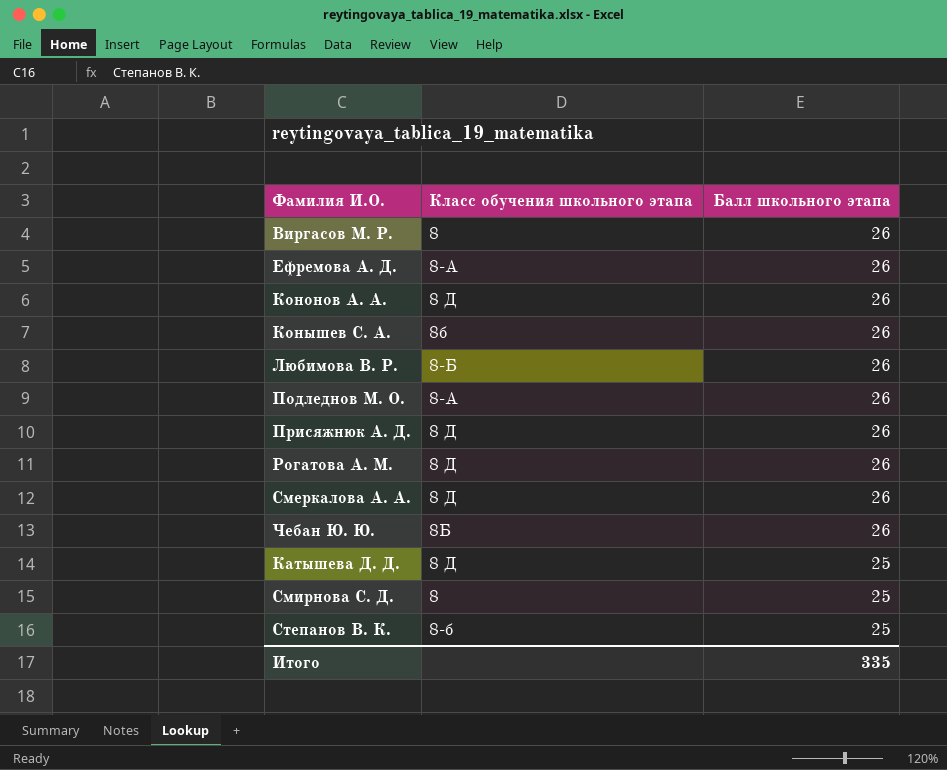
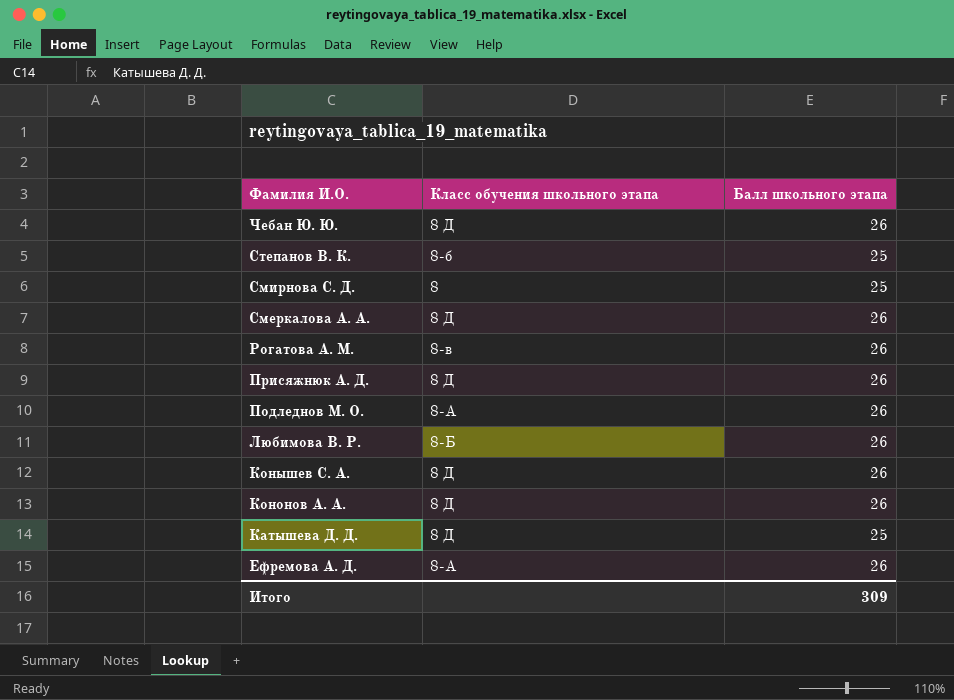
row order: Балл школьного этапа descending -> Фамилия И.О. descending
row Виргасов М. Р.: 8 | 26 -> none
Чебан Ю. Ю. | Класс обучения школьного этапа: 8Б -> 8 Д
Рогатова А. М. | Класс обучения школьного этапа: 8 Д -> 8-в
Конышев С. А. | Класс обучения школьного этапа: 8б -> 8 Д
Итого | Балл школьного этапа: 335 -> 309

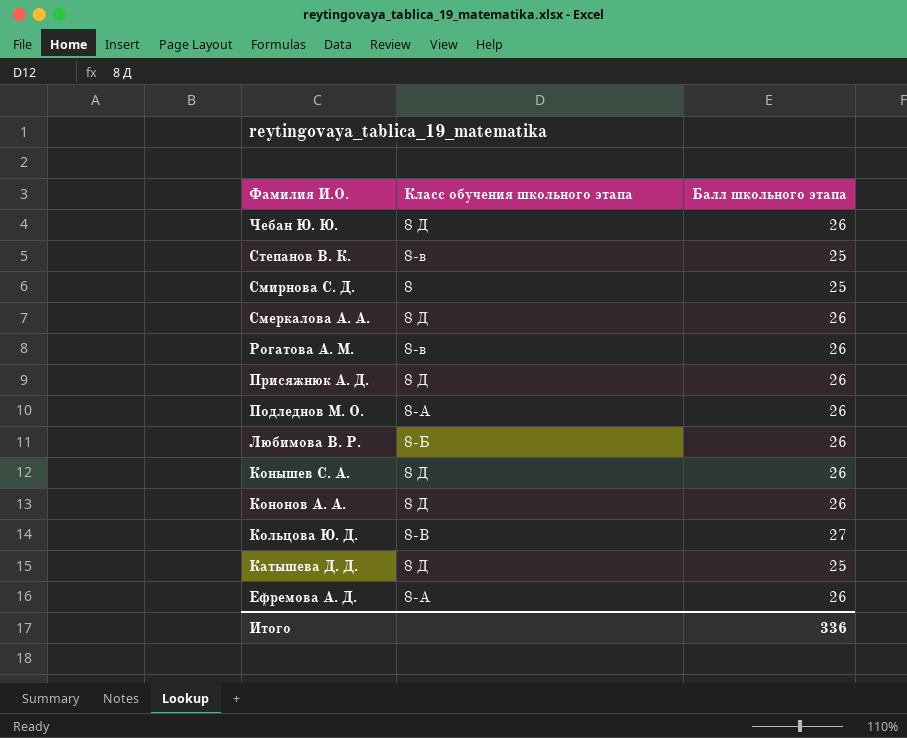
Степанов В. К. | Класс обучения школьного этапа: 8-б -> 8-в
row Кольцова Ю. Д.: none -> 8-В | 27
Итого | Балл школьного этапа: 309 -> 336

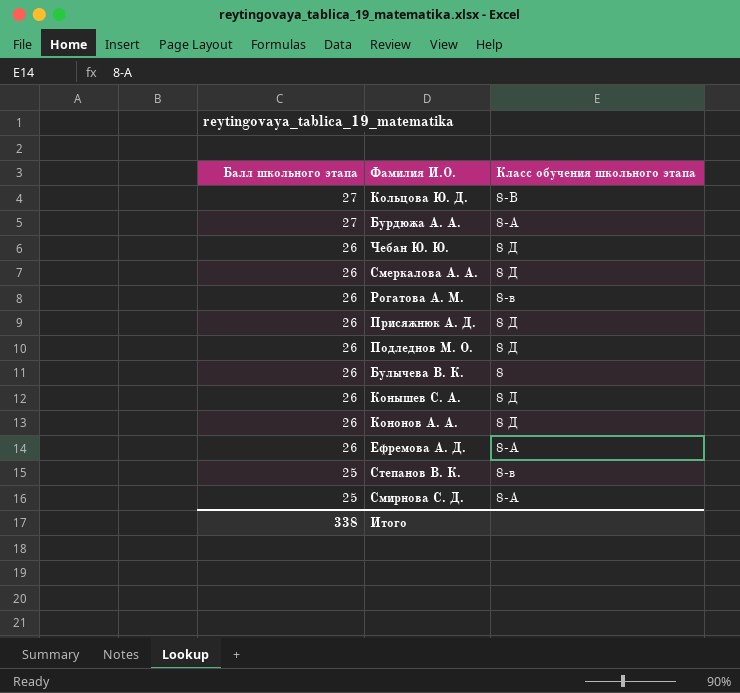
row order: Фамилия И.О. descending -> Балл школьного этапа descending
column Балл школьного этапа | position: 3 -> 1
row Любимова В. Р.: 8-Б | 26 -> none
row Катышева Д. Д.: 8 Д | 25 -> none
row Бурдюжа А. А.: none -> 27 | 8-А
Подледнов М. О. | Класс обучения школьного этапа: 8-А -> 8 Д
row Булычева В. К.: none -> 26 | 8
Смирнова С. Д. | Класс обучения школьного этапа: 8 -> 8-А
Итого | Балл школьного этапа: 336 -> 338

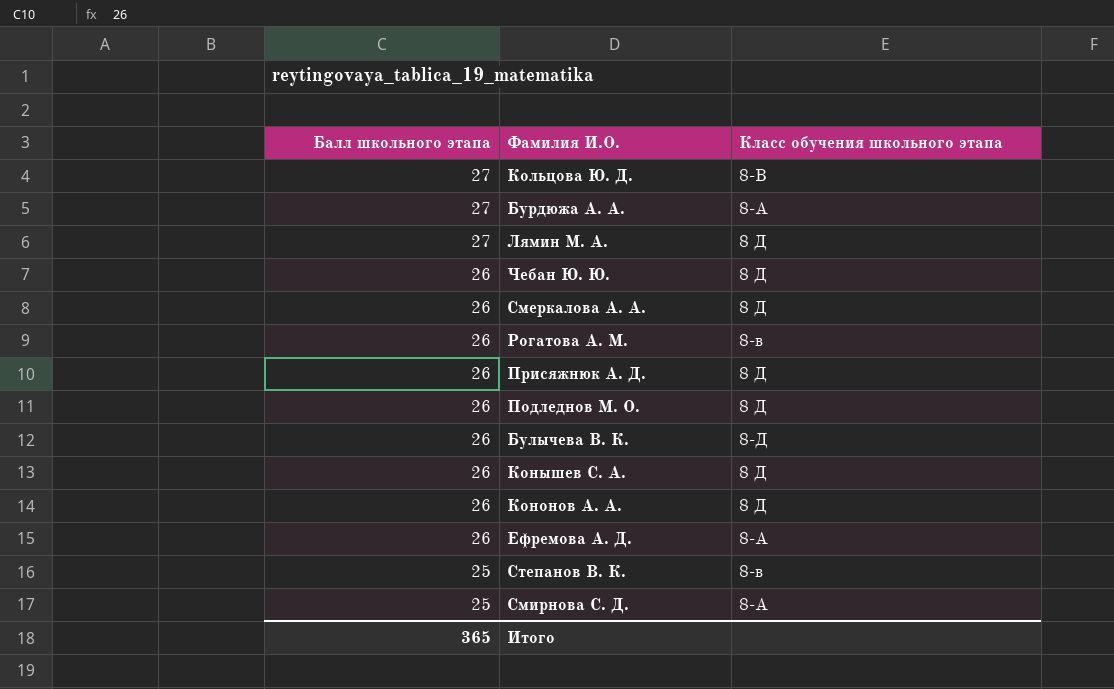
row Лямин М. А.: none -> 27 | 8 Д
Булычева В. К. | Класс обучения школьного этапа: 8 -> 8-Д
Итого | Балл школьного этапа: 338 -> 365

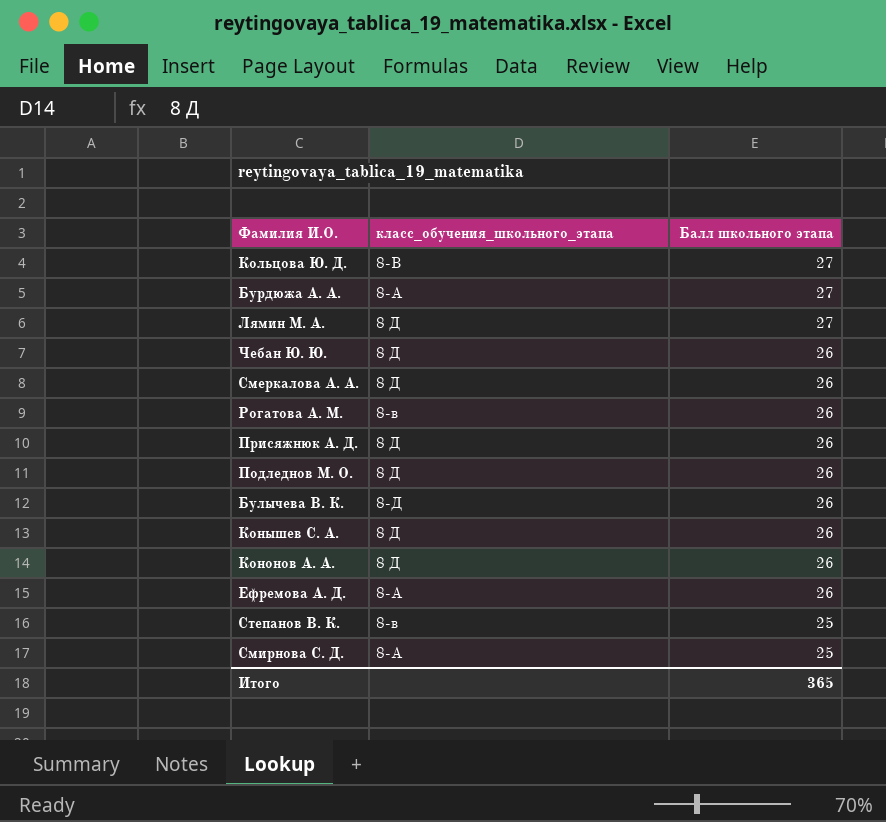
column name: Класс обучения школьного этапа -> класс_обучения_школьного_этапа
column Балл школьного этапа | position: 1 -> 3

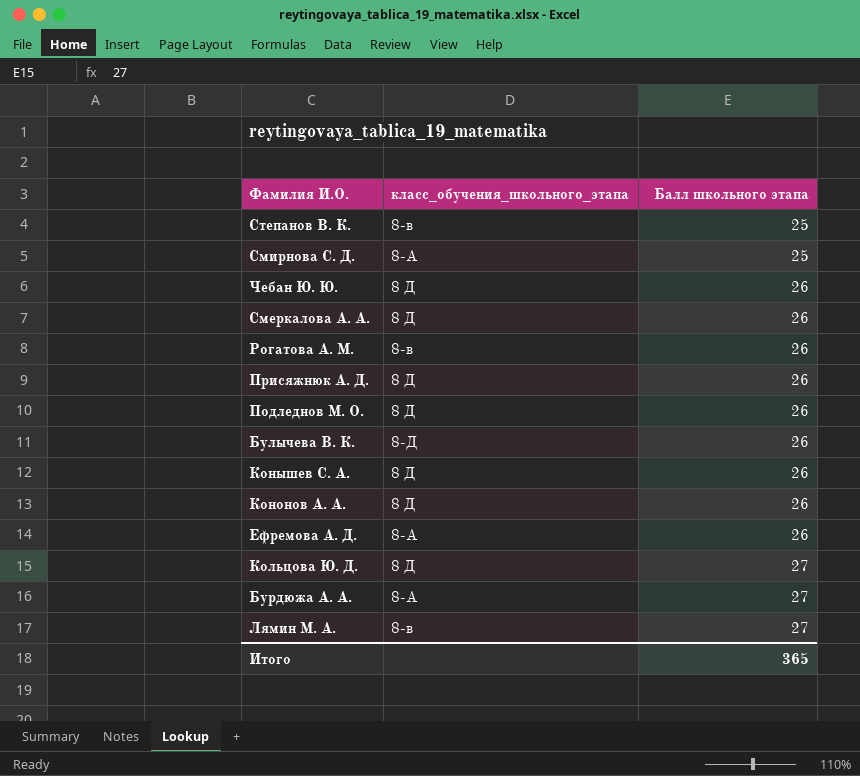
row order: Балл школьного этапа descending -> Балл школьного этапа ascending
Кольцова Ю. Д. | класс_обучения_школьного_этапа: 8-В -> 8 Д
Лямин М. А. | класс_обучения_школьного_этапа: 8 Д -> 8-в

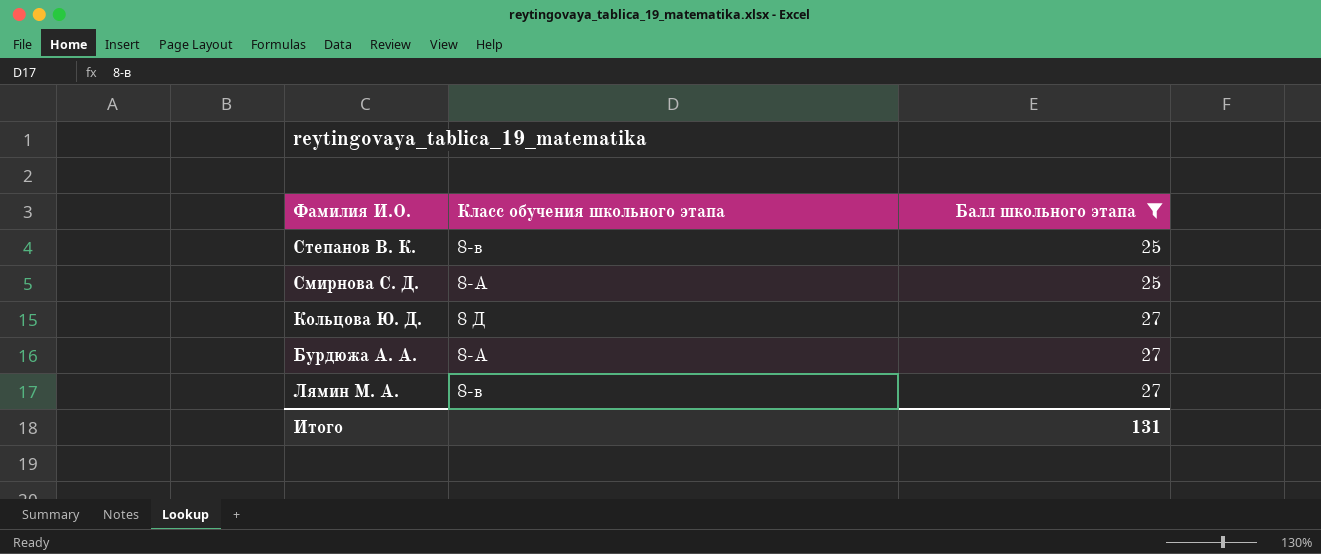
filter: none -> Балл школьного этапа != 26
column name: класс_обучения_школьного_этапа -> Класс обучения школьного этапа
Итого | Балл школьного этапа: 365 -> 131

